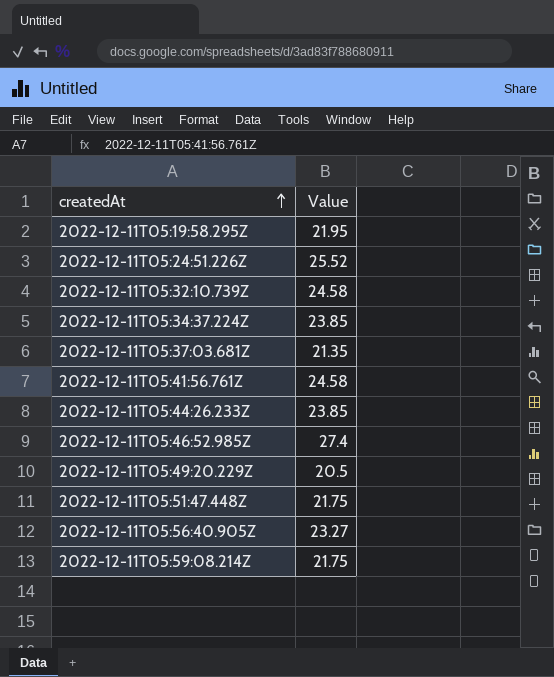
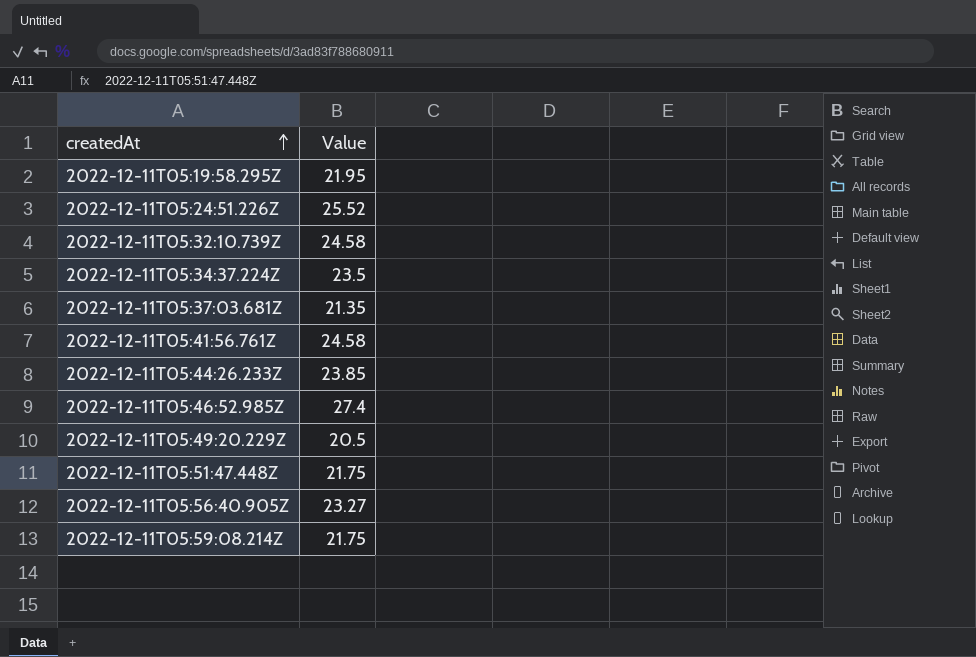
2022-12-11T05:34:37.224Z | Value: 23.85 -> 23.5

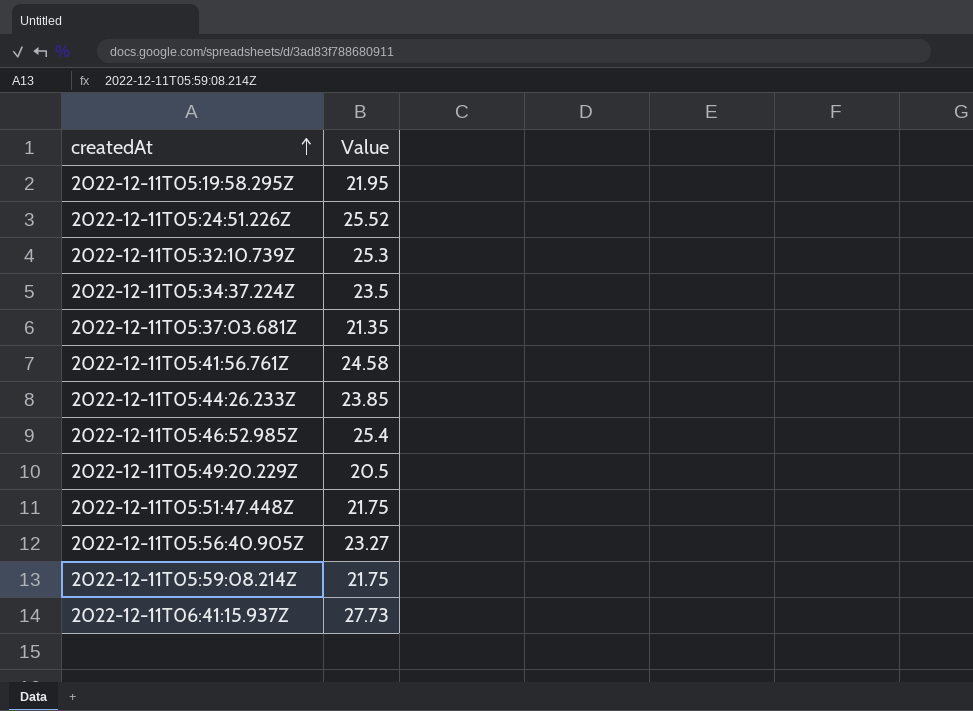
2022-12-11T05:32:10.739Z | Value: 24.58 -> 25.3
2022-12-11T05:46:52.985Z | Value: 27.4 -> 25.4
row 2022-12-11T06:41:15.937Z: none -> 27.73

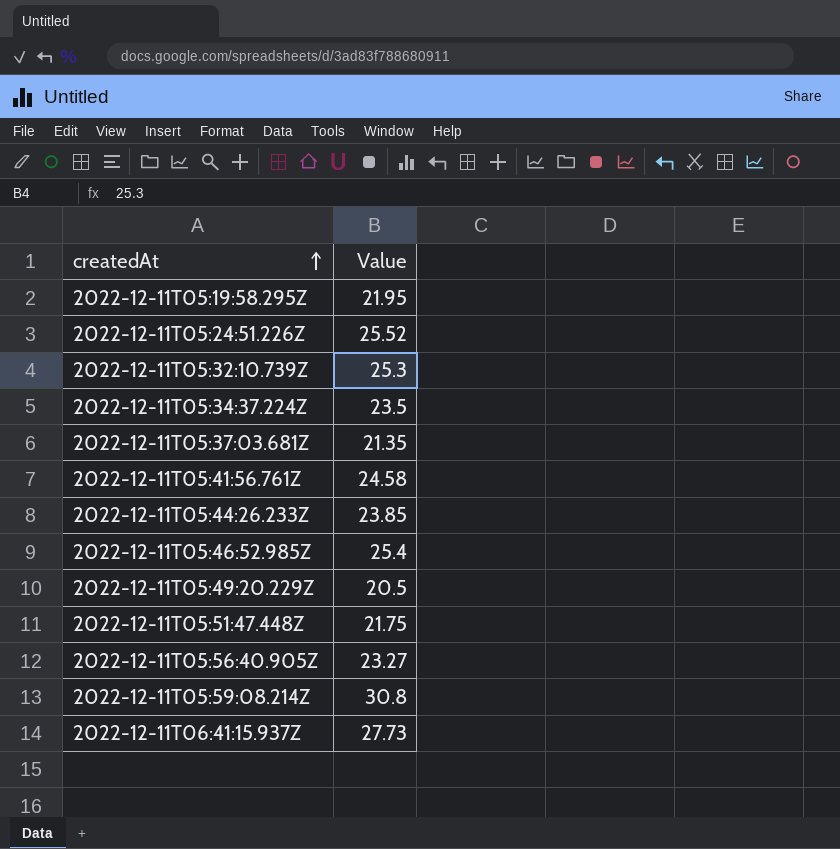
2022-12-11T05:59:08.214Z | Value: 21.75 -> 30.8

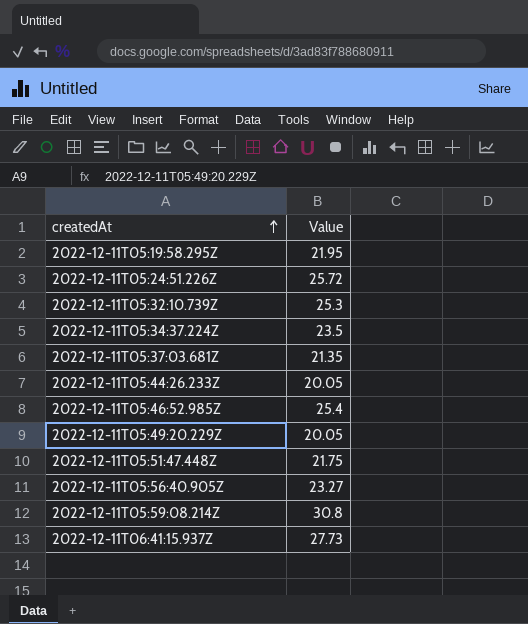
row 2022-12-11T05:41:56.761Z: 24.58 -> none
2022-12-11T05:24:51.226Z | Value: 25.52 -> 25.72
2022-12-11T05:44:26.233Z | Value: 23.85 -> 20.05
2022-12-11T05:49:20.229Z | Value: 20.5 -> 20.05

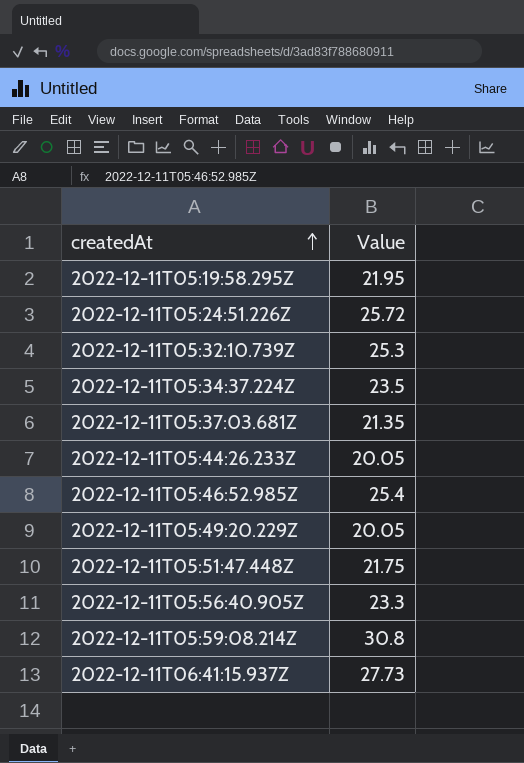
2022-12-11T05:56:40.905Z | Value: 23.27 -> 23.3

